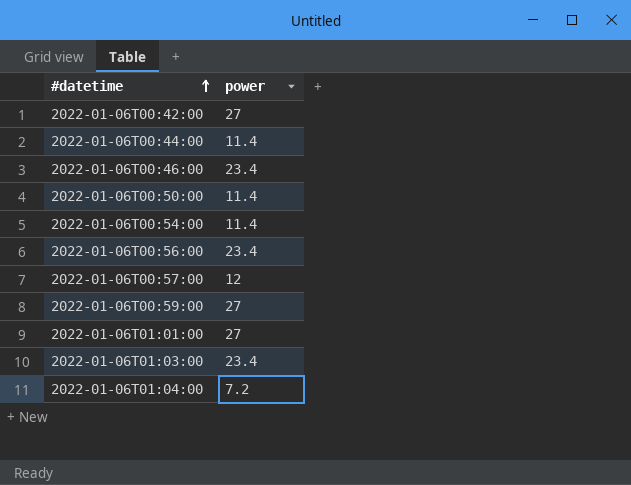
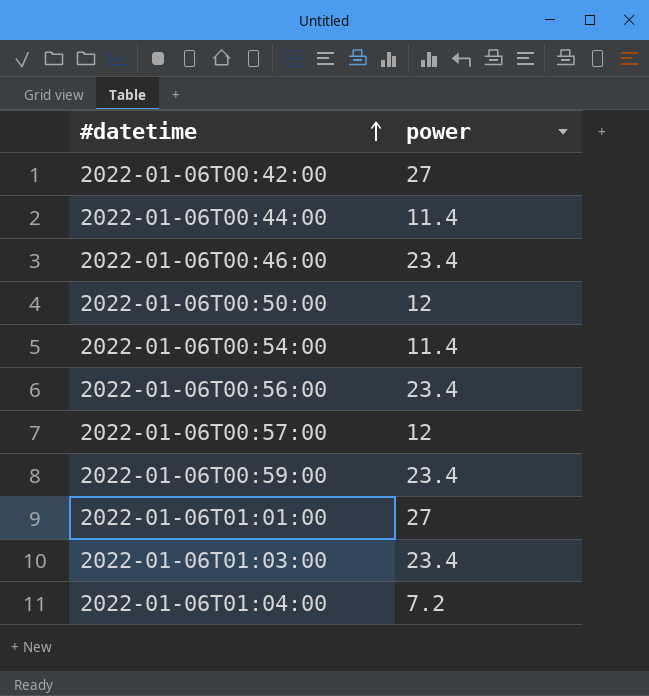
2022-01-06T00:50:00 | power: 11.4 -> 12
2022-01-06T00:59:00 | power: 27 -> 23.4

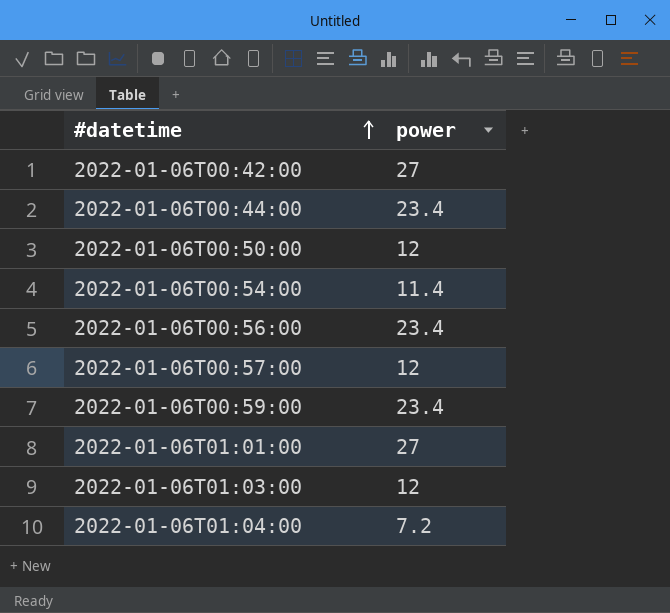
row 2022-01-06T00:46:00: 23.4 -> none
2022-01-06T00:44:00 | power: 11.4 -> 23.4
2022-01-06T01:03:00 | power: 23.4 -> 12

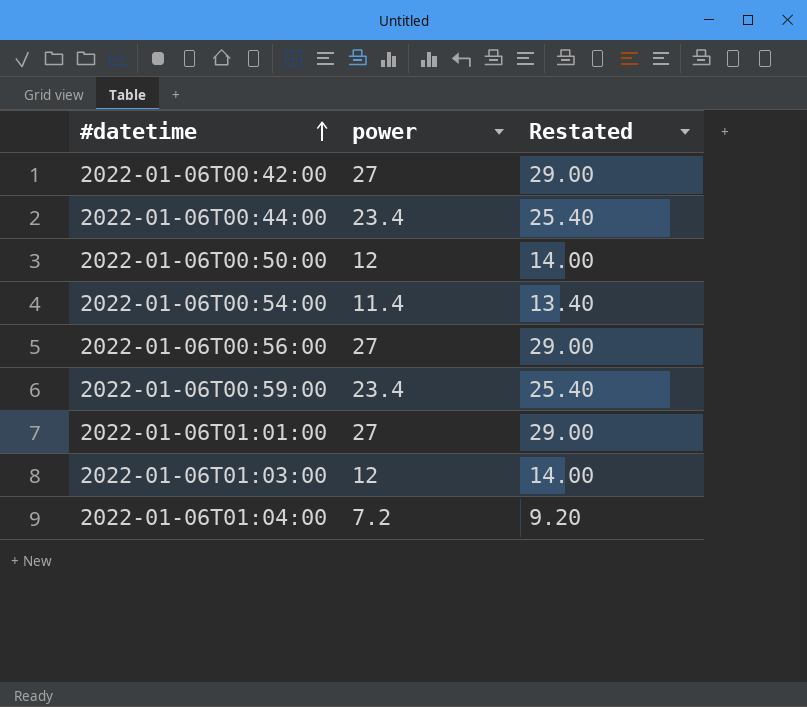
column Restated | formula: none -> [power] + 2
row 2022-01-06T00:57:00: 12 -> none
2022-01-06T00:56:00 | power: 23.4 -> 27

